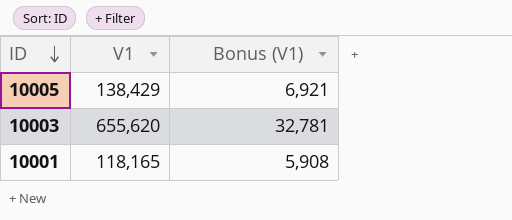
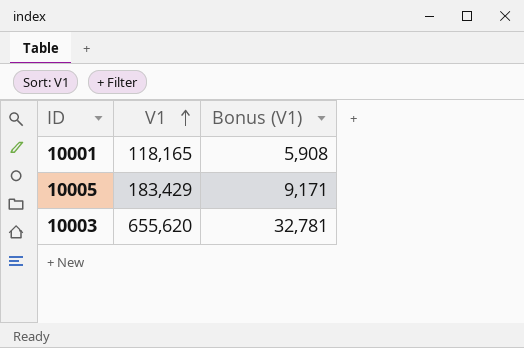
row order: ID descending -> V1 ascending
10005 | V1: 138,429 -> 183,429
10005 | Bonus (V1): 6,921 -> 9,171

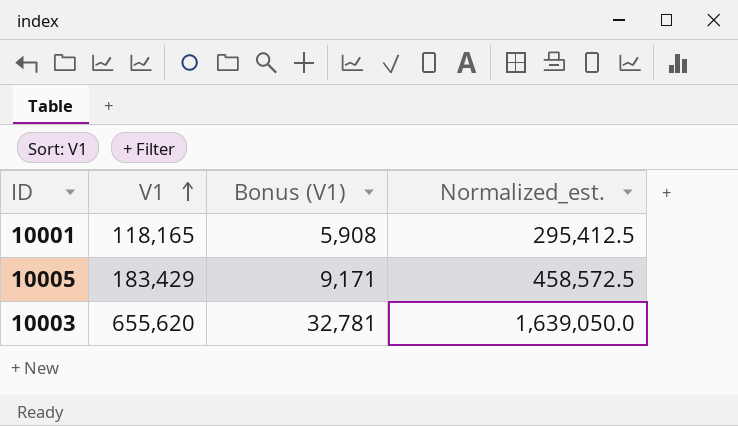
column Normalized_est. | formula: none -> [V1] * 2.5

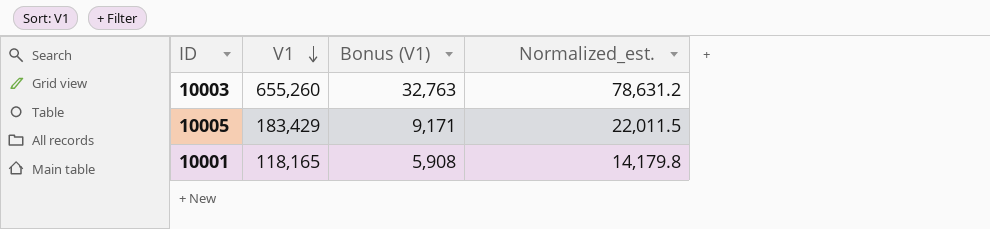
row order: V1 ascending -> V1 descending
column Normalized_est. | formula: [V1] * 2.5 -> [V1] * 0.12
10003 | V1: 655,620 -> 655,260
10003 | Bonus (V1): 32,781 -> 32,763

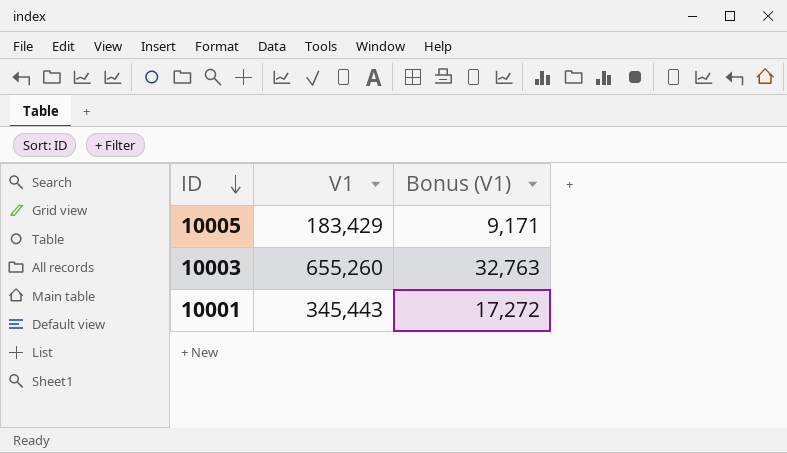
row order: V1 descending -> ID descending
column Normalized_est. | formula: [V1] * 0.12 -> none
10001 | V1: 118,165 -> 345,443
10001 | Bonus (V1): 5,908 -> 17,272

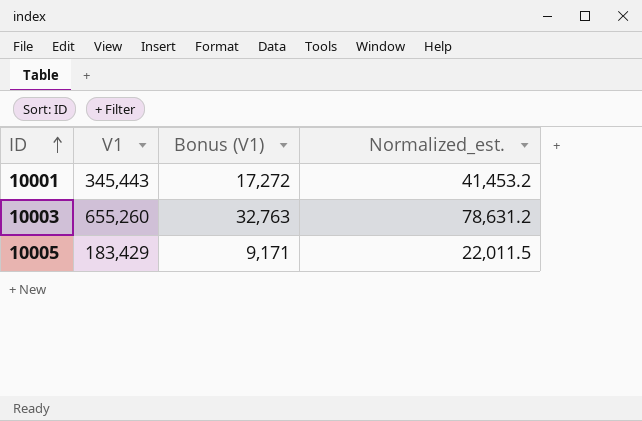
row order: ID descending -> ID ascending
column Normalized_est. | formula: none -> [V1] * 0.12

